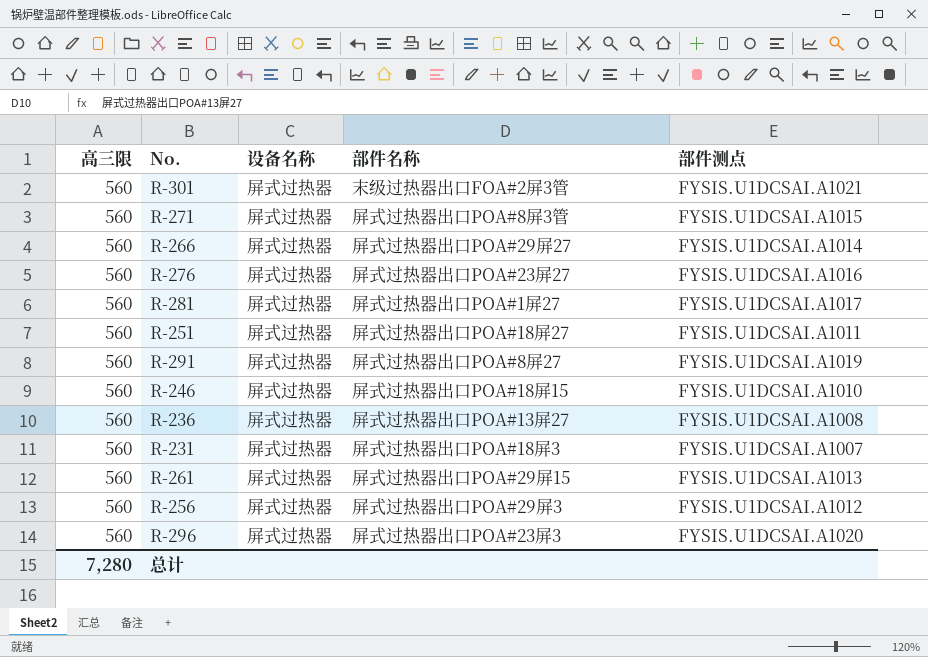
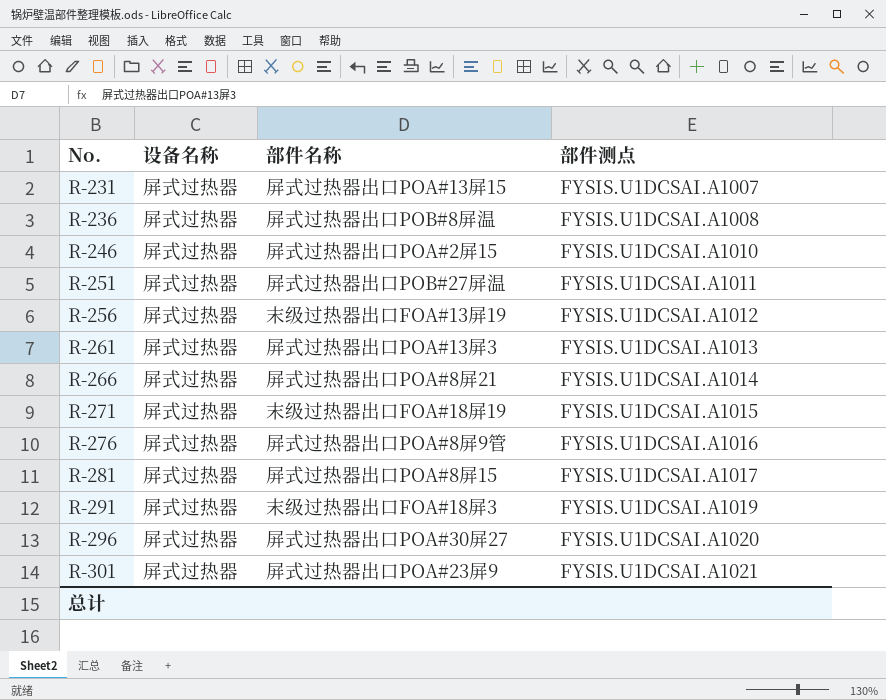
row order: none -> No. ascending
column 高三限 | position: 1 -> none
R-231 | 部件名称: 屏式过热器出口POA#18屏3 -> 屏式过热器出口POA#13屏15
R-236 | 部件名称: 屏式过热器出口POA#13屏27 -> 屏式过热器出口POB#8屏温
R-246 | 部件名称: 屏式过热器出口POA#18屏15 -> 屏式过热器出口POA#2屏15
R-251 | 部件名称: 屏式过热器出口POA#18屏27 -> 屏式过热器出口POB#27屏温
R-256 | 部件名称: 屏式过热器出口POA#29屏3 -> 末级过热器出口FOA#13屏19
R-261 | 部件名称: 屏式过热器出口POA#29屏15 -> 屏式过热器出口POA#13屏3
R-266 | 部件名称: 屏式过热器出口POA#29屏27 -> 屏式过热器出口POA#8屏21
R-271 | 部件名称: 屏式过热器出口POA#8屏3管 -> 末级过热器出口FOA#18屏19
R-276 | 部件名称: 屏式过热器出口POA#23屏27 -> 屏式过热器出口POA#8屏9管
R-281 | 部件名称: 屏式过热器出口POA#1屏27 -> 屏式过热器出口POA#8屏15
R-291 | 部件名称: 屏式过热器出口POA#8屏27 -> 末级过热器出口FOA#18屏3
R-296 | 部件名称: 屏式过热器出口POA#23屏3 -> 屏式过热器出口POA#30屏27
R-301 | 部件名称: 末级过热器出口FOA#2屏3管 -> 屏式过热器出口POA#23屏9

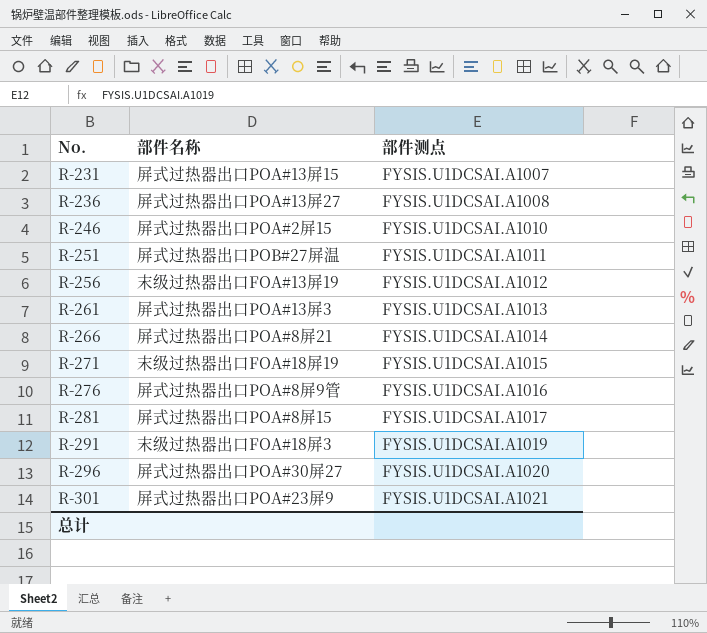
column 设备名称 | position: 2 -> none
R-236 | 部件名称: 屏式过热器出口POB#8屏温 -> 屏式过热器出口POA#13屏27

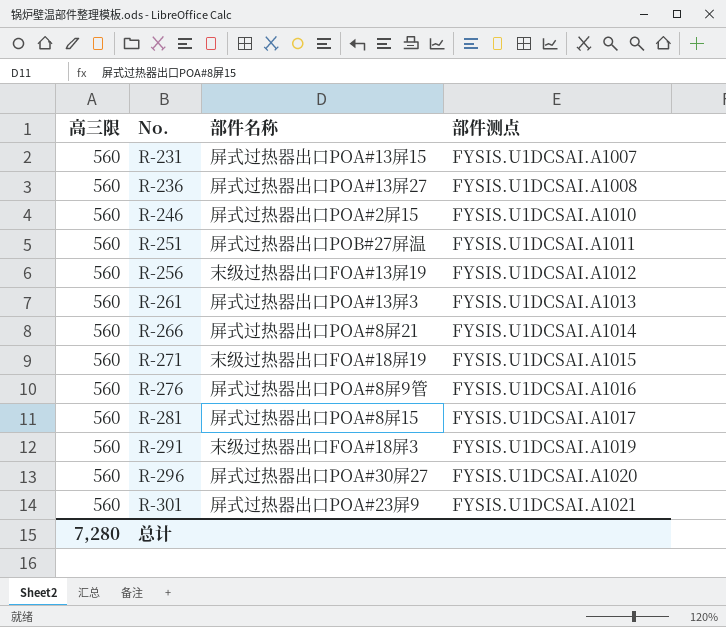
column 高三限 | position: none -> 1

